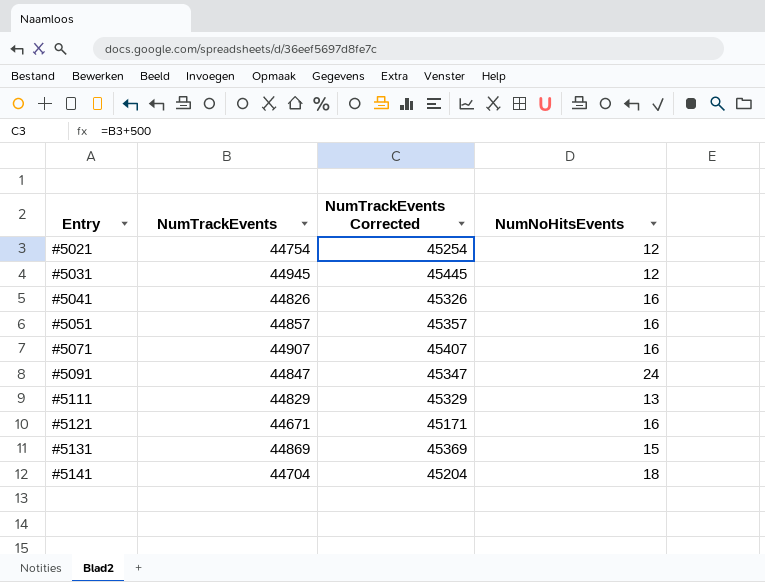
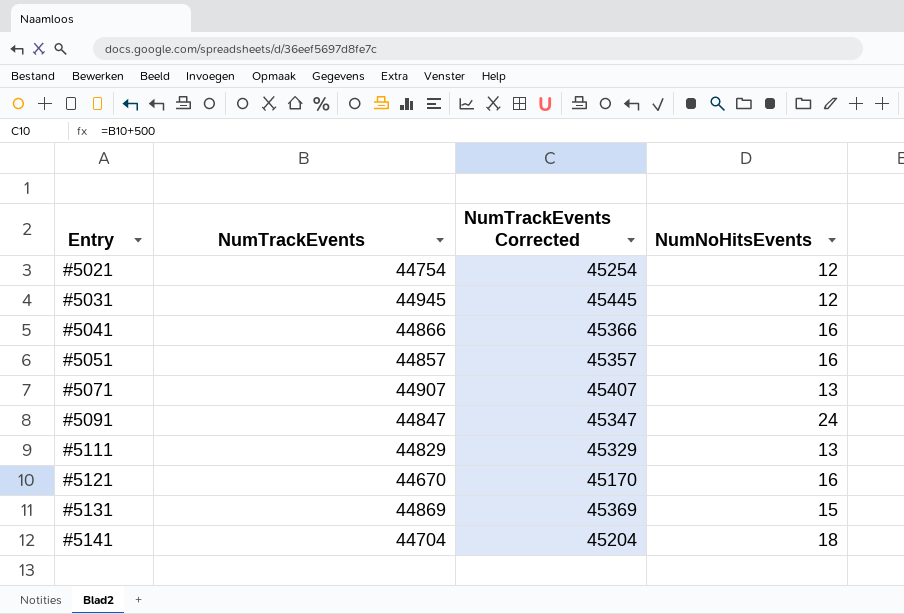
#5041 | NumTrackEvents: 44826 -> 44866
#5041 | NumTrackEvents Corrected: 45326 -> 45366
#5071 | NumNoHitsEvents: 16 -> 13
#5121 | NumTrackEvents: 44671 -> 44670
#5121 | NumTrackEvents Corrected: 45171 -> 45170

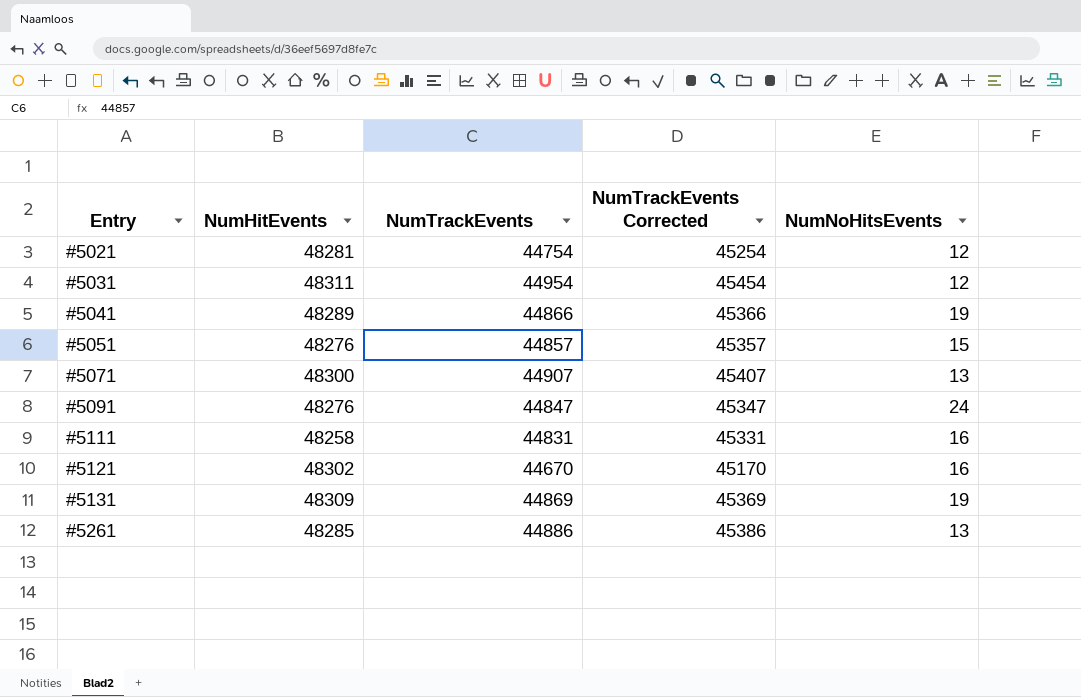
column NumHitEvents | position: none -> 2
row #5141: 44704 | 45204 | 18 -> none
#5031 | NumTrackEvents: 44945 -> 44954
#5031 | NumTrackEvents Corrected: 45445 -> 45454
#5041 | NumNoHitsEvents: 16 -> 19
#5051 | NumNoHitsEvents: 16 -> 15
#5111 | NumTrackEvents: 44829 -> 44831
#5111 | NumTrackEvents Corrected: 45329 -> 45331
#5111 | NumNoHitsEvents: 13 -> 16
#5131 | NumNoHitsEvents: 15 -> 19
row #5261: none -> 48285 | 44886 | 45386 | 13

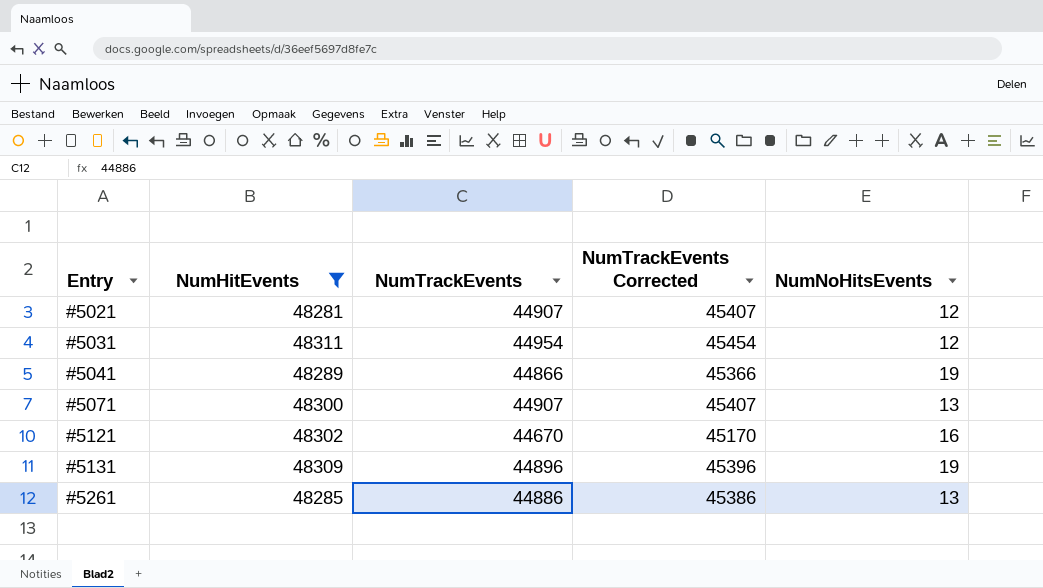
filter: none -> NumHitEvents >= 48281
#5021 | NumTrackEvents: 44754 -> 44907
#5021 | NumTrackEvents Corrected: 45254 -> 45407
#5131 | NumTrackEvents: 44869 -> 44896
#5131 | NumTrackEvents Corrected: 45369 -> 45396

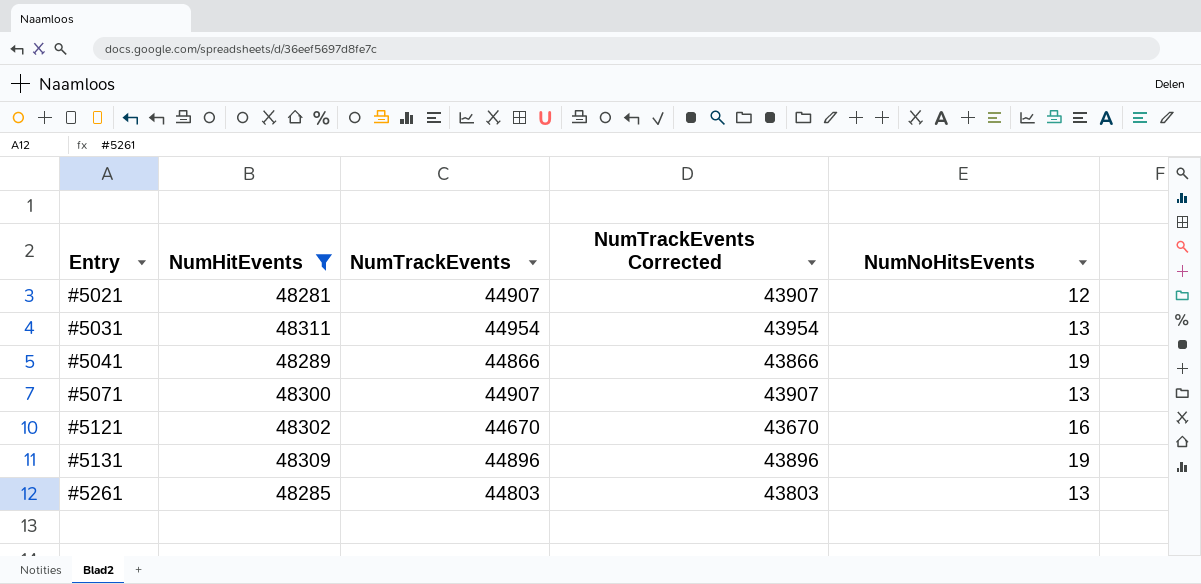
column NumTrackEvents Corrected | formula: [NumTrackEvents] + 500 -> [NumTrackEvents] - 1000
#5031 | NumNoHitsEvents: 12 -> 13
#5261 | NumTrackEvents: 44886 -> 44803

